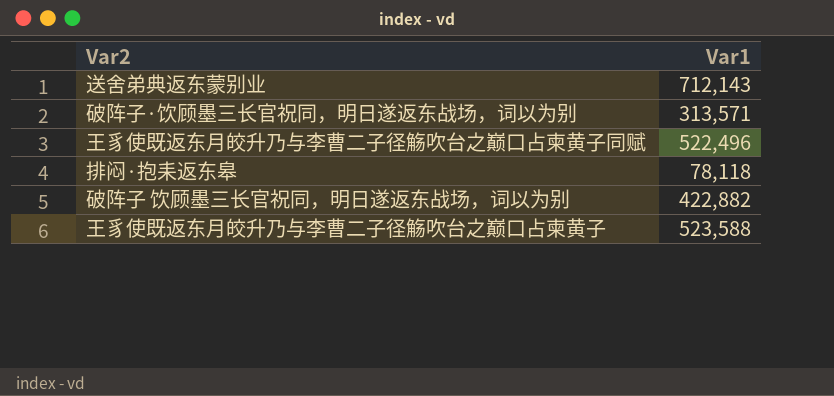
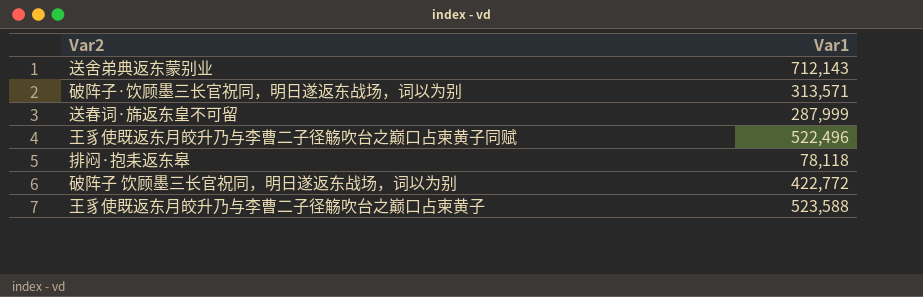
row 送春词·旆返东皇不可留: none -> 287,999
破阵子 饮顾墨三长官祝同，明日遂返东战场，词以为别 | Var1: 422,882 -> 422,772

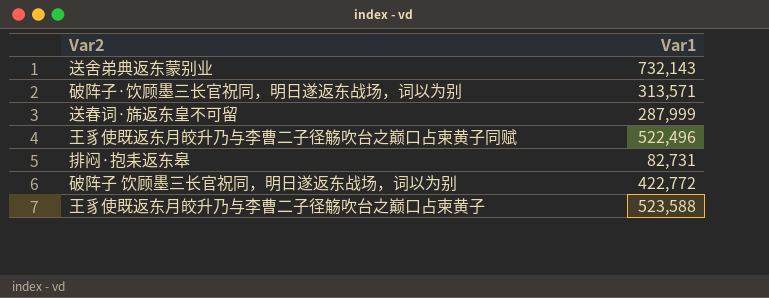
送舍弟典返东蒙别业 | Var1: 712,143 -> 732,143
排闷·抱耒返东皋 | Var1: 78,118 -> 82,731

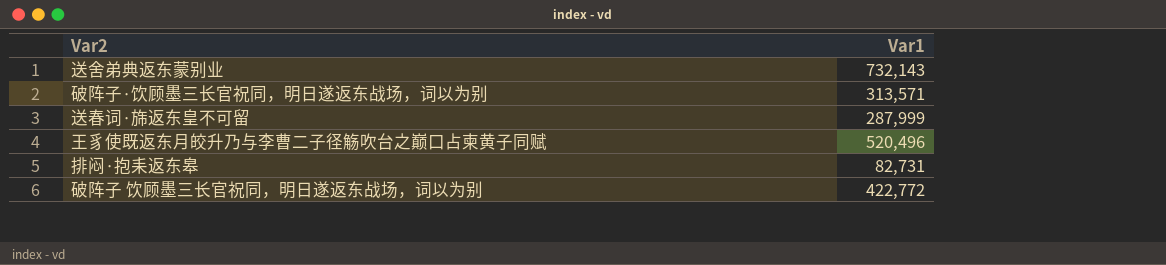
row 王豸使既返东月皎升乃与李曹二子径觞吹台之巅口占柬黄子: 523,588 -> none
王豸使既返东月皎升乃与李曹二子径觞吹台之巅口占柬黄子同赋 | Var1: 522,496 -> 520,496

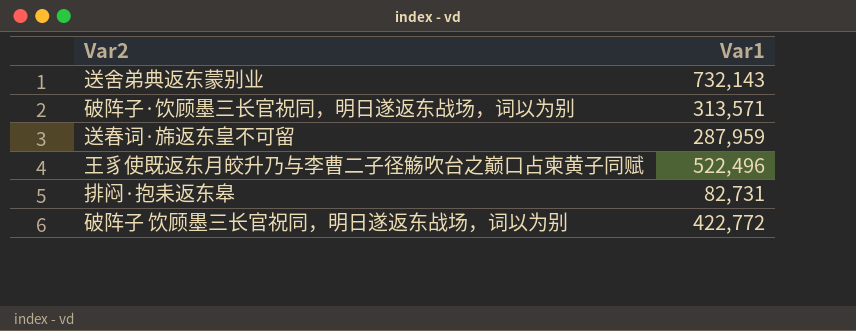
送春词·旆返东皇不可留 | Var1: 287,999 -> 287,959
王豸使既返东月皎升乃与李曹二子径觞吹台之巅口占柬黄子同赋 | Var1: 520,496 -> 522,496

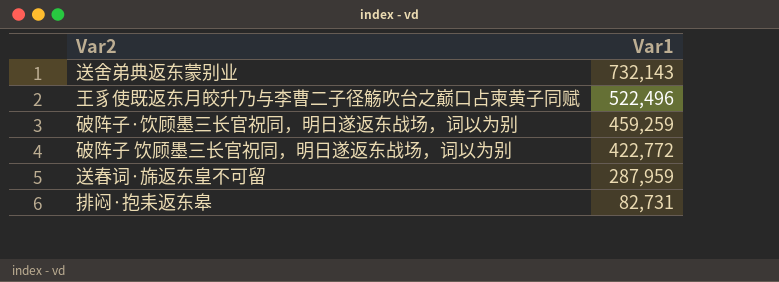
row order: none -> Var1 descending
破阵子·饮顾墨三长官祝同，明日遂返东战场，词以为别 | Var1: 313,571 -> 459,259

